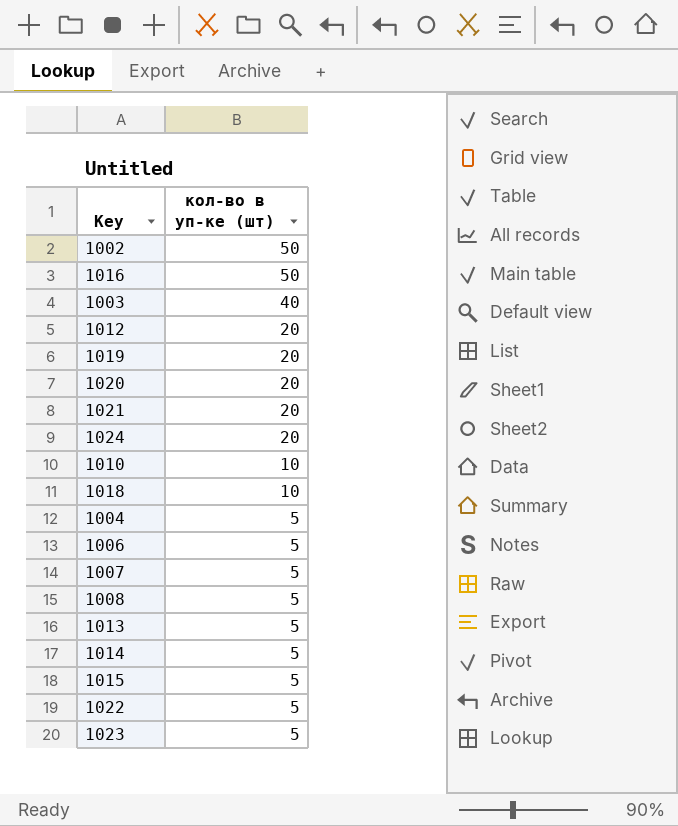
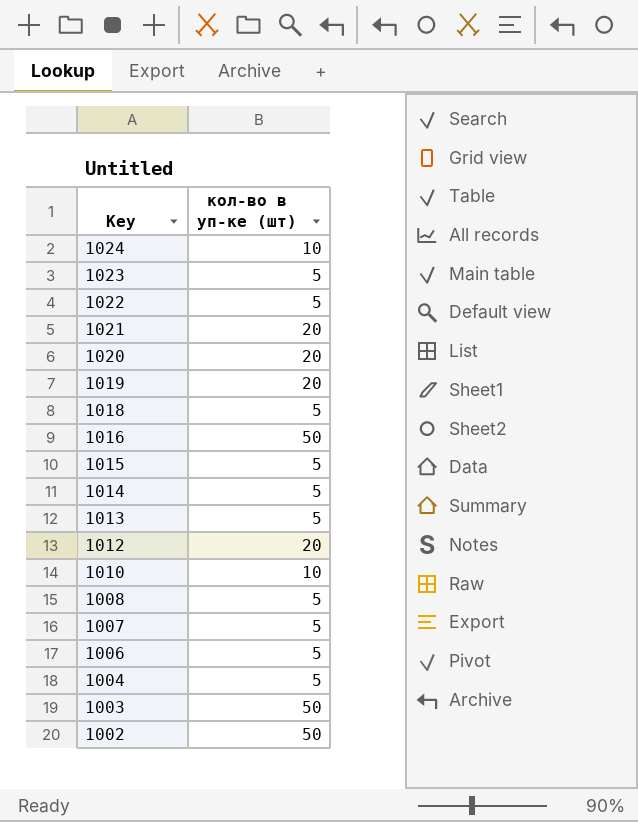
row order: кол-во в уп-ке (шт) descending -> Key descending
1024 | кол-во в уп-ке (шт): 20 -> 10
1018 | кол-во в уп-ке (шт): 10 -> 5
1003 | кол-во в уп-ке (шт): 40 -> 50

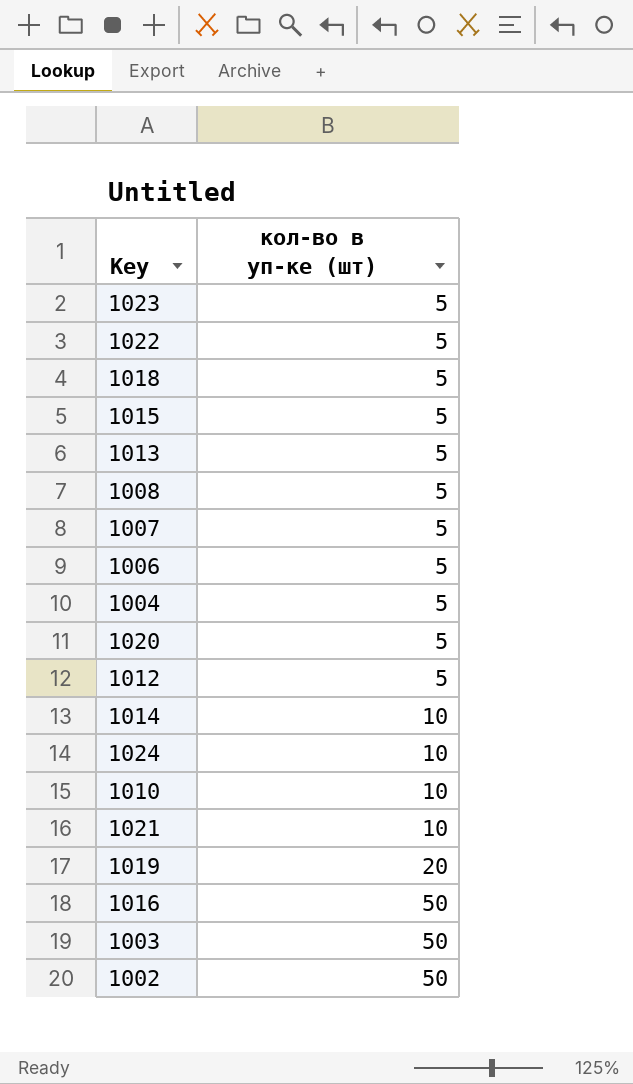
row order: Key descending -> кол-во в уп-ке (шт) ascending
1020 | кол-во в уп-ке (шт): 20 -> 5
1012 | кол-во в уп-ке (шт): 20 -> 5
1014 | кол-во в уп-ке (шт): 5 -> 10
1021 | кол-во в уп-ке (шт): 20 -> 10

